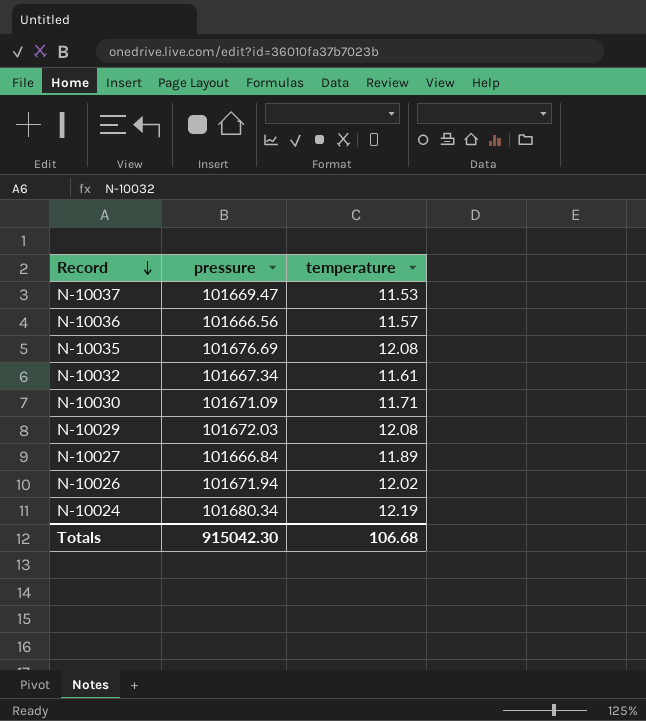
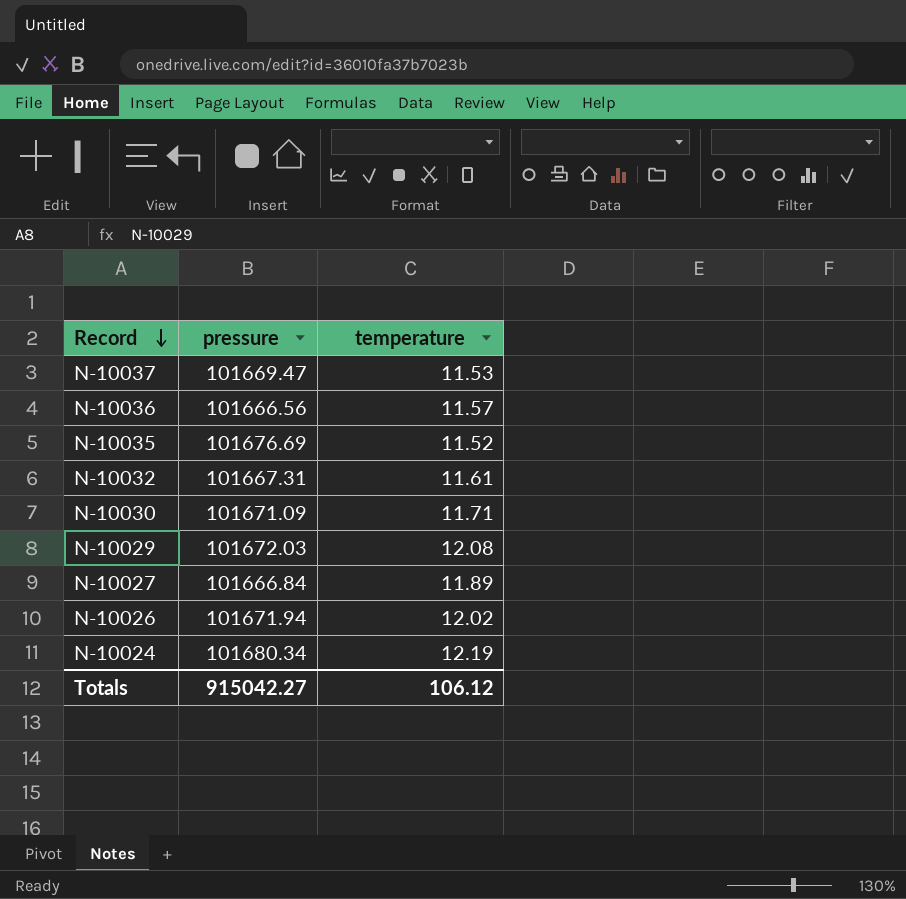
N-10035 | temperature: 12.08 -> 11.52
N-10032 | pressure: 101667.34 -> 101667.31
Totals | pressure: 915042.30 -> 915042.27
Totals | temperature: 106.68 -> 106.12

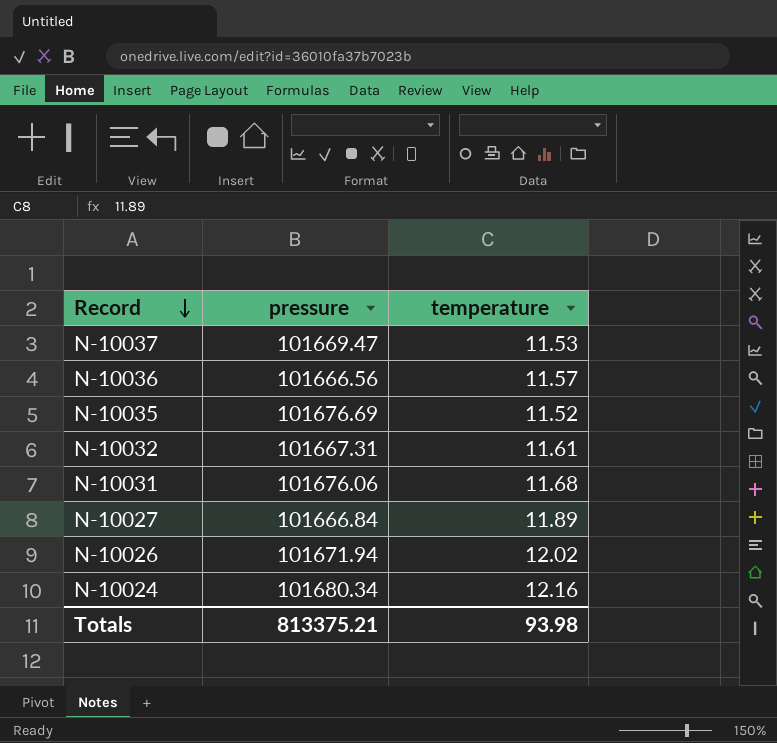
row N-10030: 101671.09 | 11.71 -> none
row N-10029: 101672.03 | 12.08 -> none
row N-10031: none -> 101676.06 | 11.68
N-10024 | temperature: 12.19 -> 12.16
Totals | pressure: 915042.27 -> 813375.21
Totals | temperature: 106.12 -> 93.98

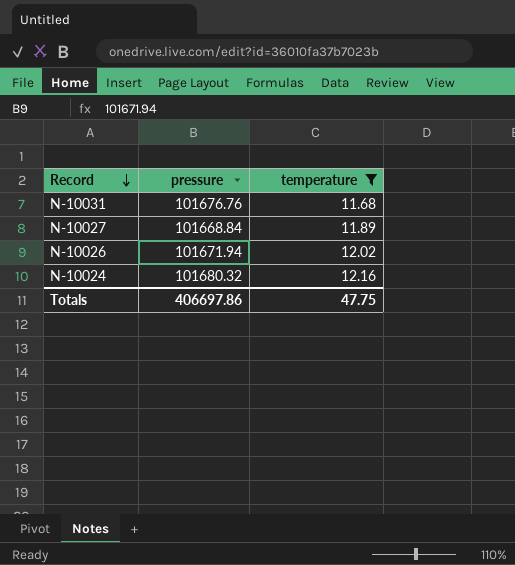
filter: none -> temperature >= 11.68
N-10031 | pressure: 101676.06 -> 101676.76
N-10027 | pressure: 101666.84 -> 101668.84
N-10024 | pressure: 101680.34 -> 101680.32
Totals | pressure: 813375.21 -> 406697.86
Totals | temperature: 93.98 -> 47.75

